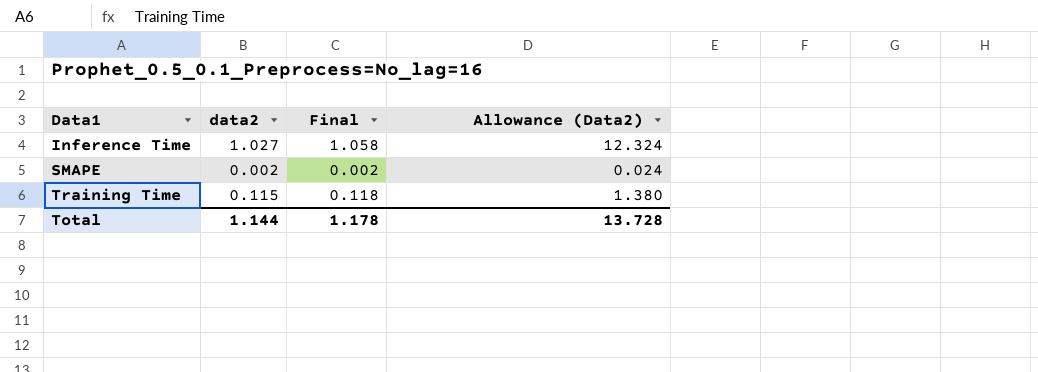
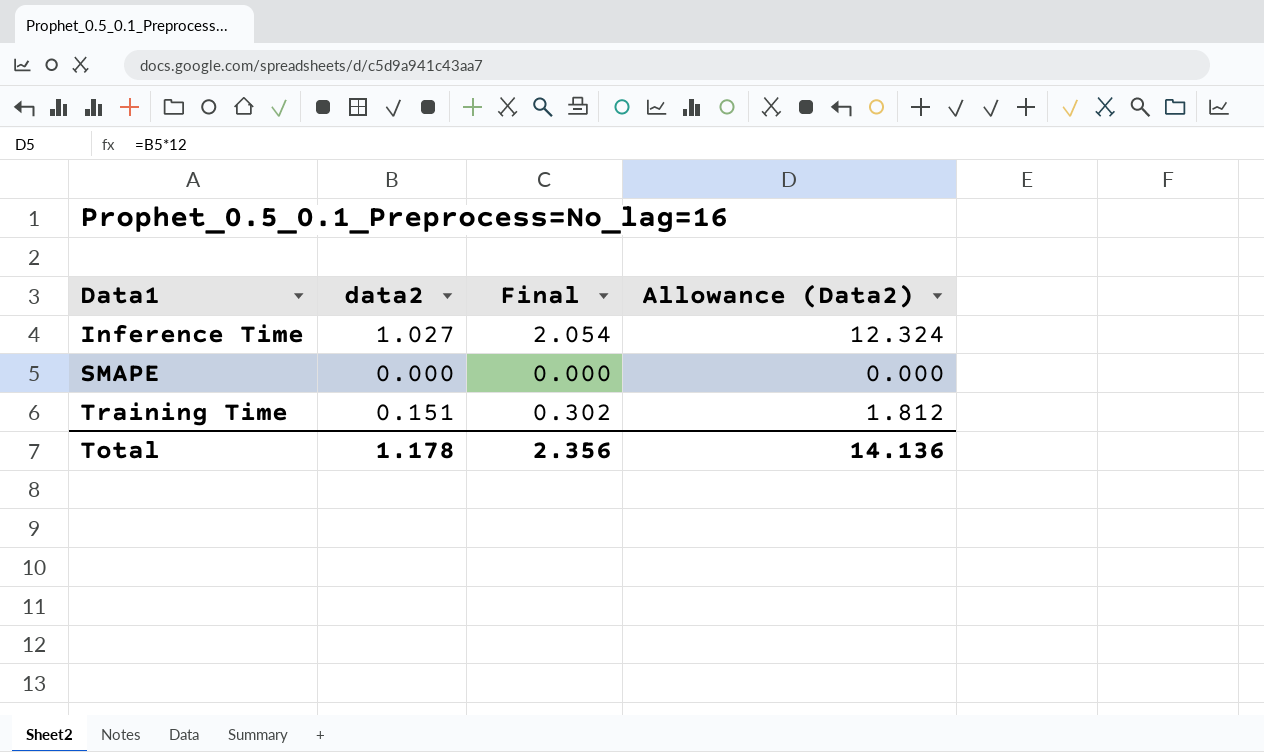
column Final | formula: [data2] * 1.03 -> [data2] * 2
SMAPE | data2: 0.002 -> 0.000
SMAPE | Allowance (Data2): 0.024 -> 0.000
Training Time | data2: 0.115 -> 0.151
Training Time | Allowance (Data2): 1.380 -> 1.812
Total | data2: 1.144 -> 1.178
Total | Final: 1.178 -> 2.356
Total | Allowance (Data2): 13.728 -> 14.136

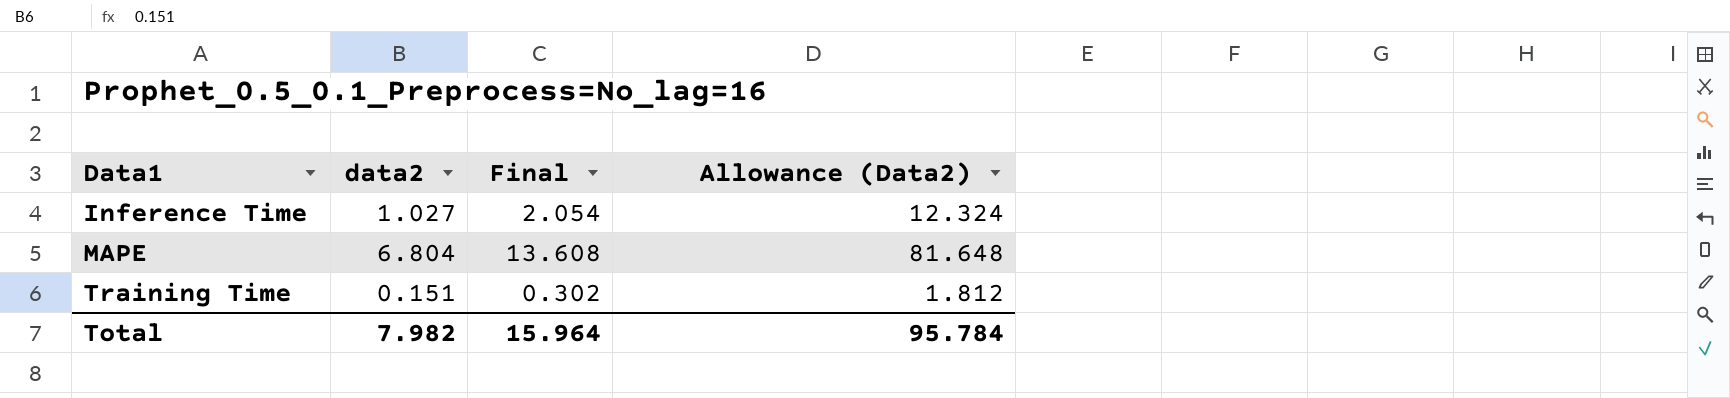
row SMAPE: 0.000 | 0.000 | 0.000 -> none
row MAPE: none -> 6.804 | 13.608 | 81.648
Total | data2: 1.178 -> 7.982
Total | Final: 2.356 -> 15.964
Total | Allowance (Data2): 14.136 -> 95.784

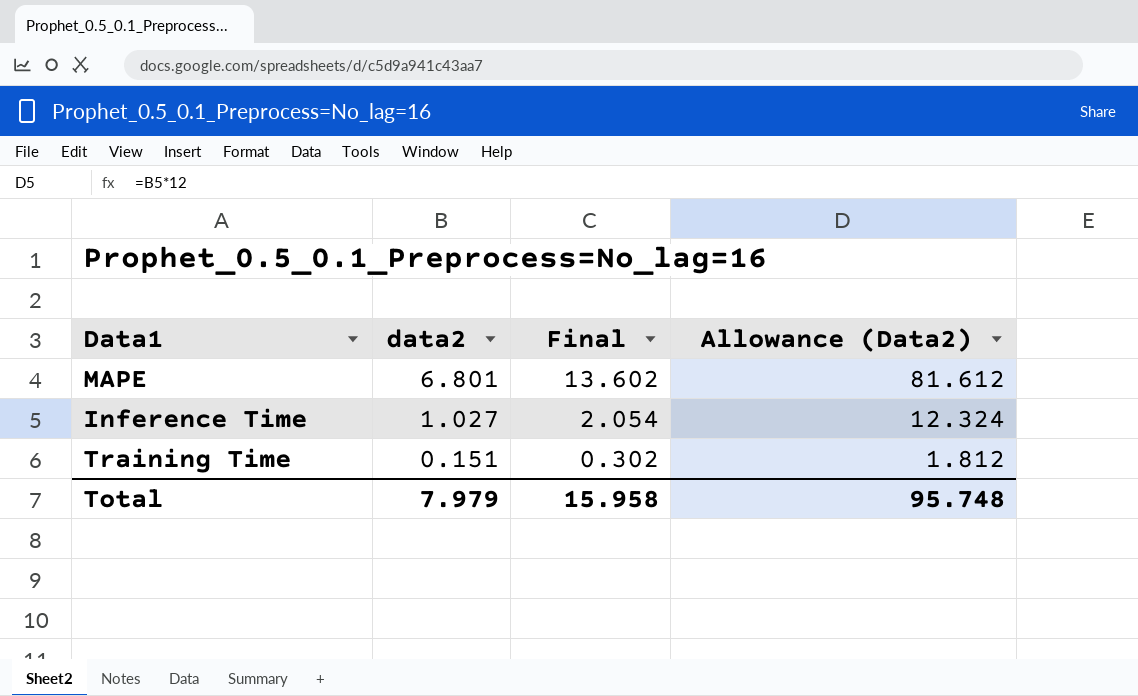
row order: Data1 ascending -> data2 descending
MAPE | data2: 6.804 -> 6.801
MAPE | Final: 13.608 -> 13.602
MAPE | Allowance (Data2): 81.648 -> 81.612
Total | data2: 7.982 -> 7.979
Total | Final: 15.964 -> 15.958
Total | Allowance (Data2): 95.784 -> 95.748

